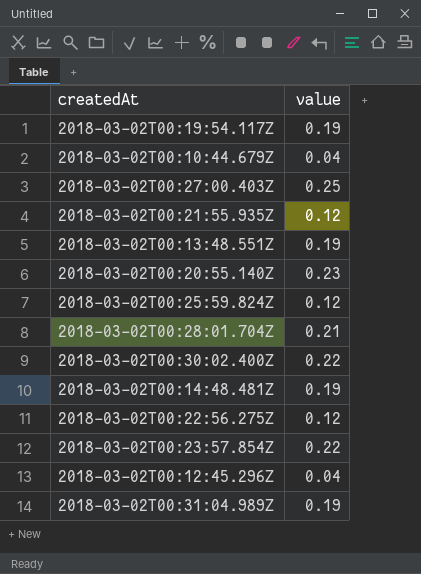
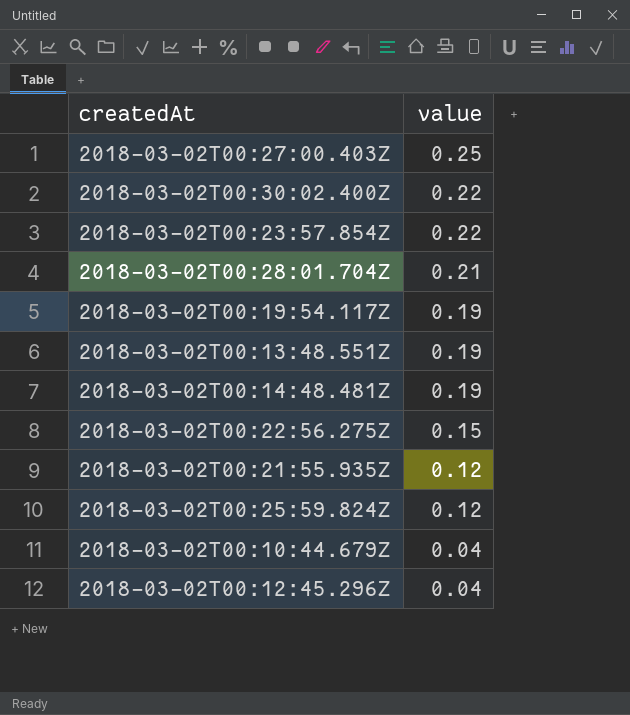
row order: none -> value descending
row 2018-03-02T00:20:55.140Z: 0.23 -> none
row 2018-03-02T00:31:04.989Z: 0.19 -> none
2018-03-02T00:22:56.275Z | value: 0.12 -> 0.15

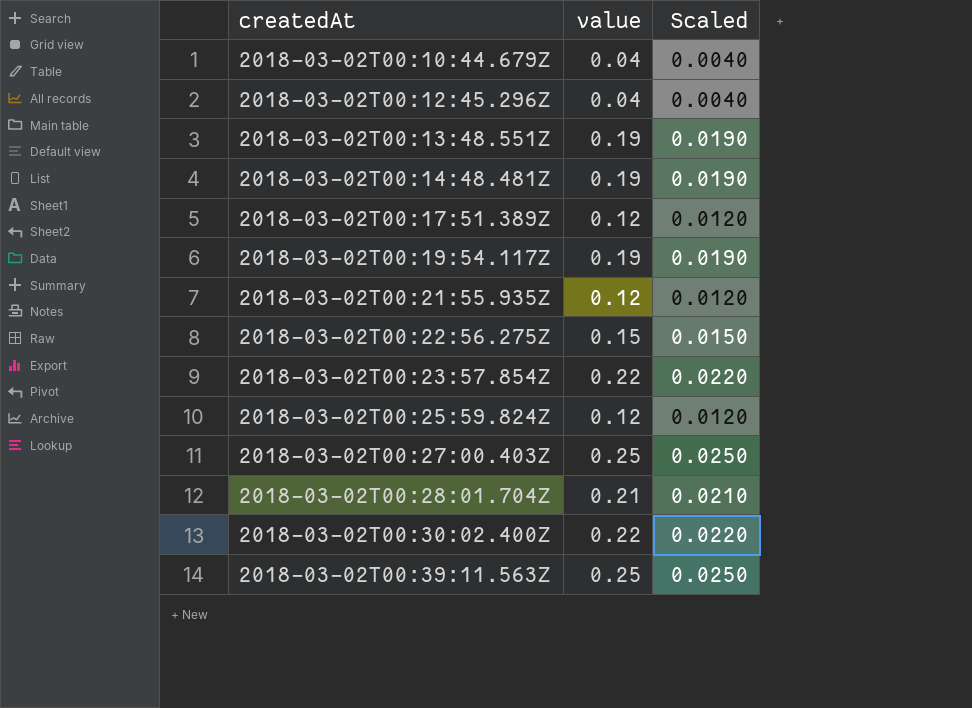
row order: value descending -> createdAt ascending
column Scaled | formula: none -> [value] * 0.1
row 2018-03-02T00:17:51.389Z: none -> 0.12 | 0.0120
row 2018-03-02T00:39:11.563Z: none -> 0.25 | 0.0250

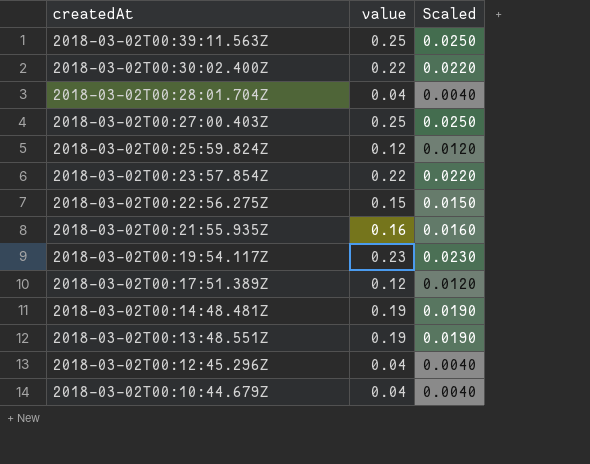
row order: createdAt ascending -> createdAt descending
2018-03-02T00:28:01.704Z | value: 0.21 -> 0.04
2018-03-02T00:28:01.704Z | Scaled: 0.0210 -> 0.0040
2018-03-02T00:21:55.935Z | value: 0.12 -> 0.16
2018-03-02T00:21:55.935Z | Scaled: 0.0120 -> 0.0160
2018-03-02T00:19:54.117Z | value: 0.19 -> 0.23
2018-03-02T00:19:54.117Z | Scaled: 0.0190 -> 0.0230

